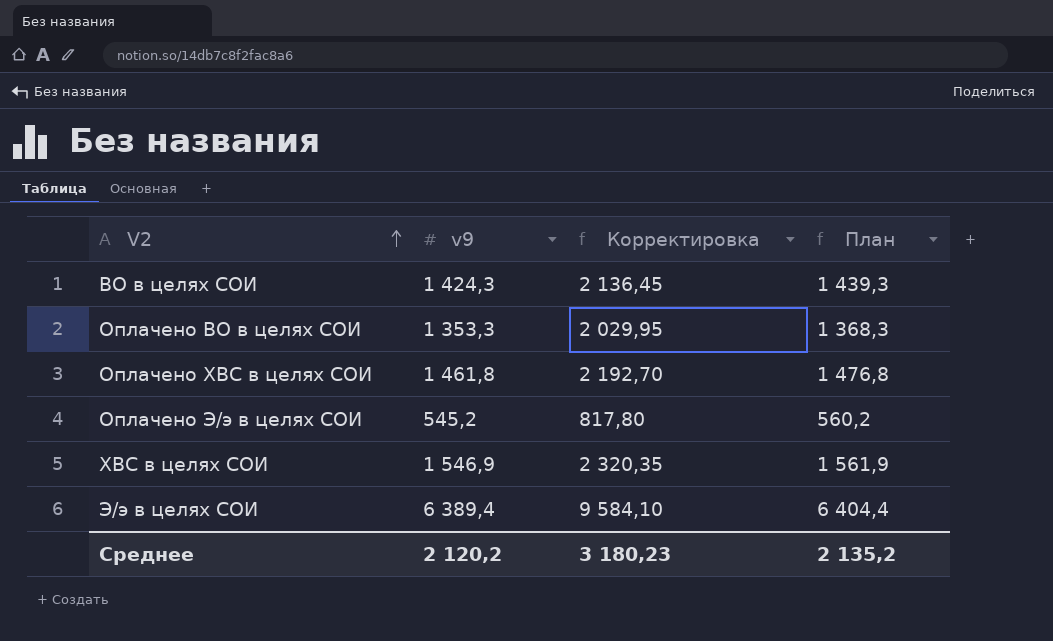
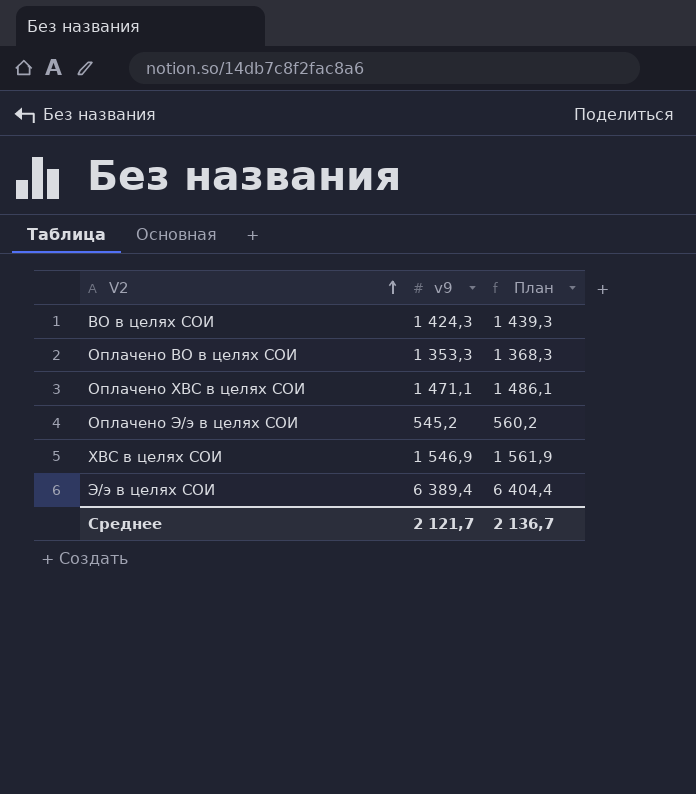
column Корректировка | formula: [v9] * 1,5 -> none
Оплачено ХВС в целях СОИ | v9: 1 461,8 -> 1 471,1
Оплачено ХВС в целях СОИ | План: 1 476,8 -> 1 486,1
Среднее | v9: 2 120,2 -> 2 121,7
Среднее | План: 2 135,2 -> 2 136,7

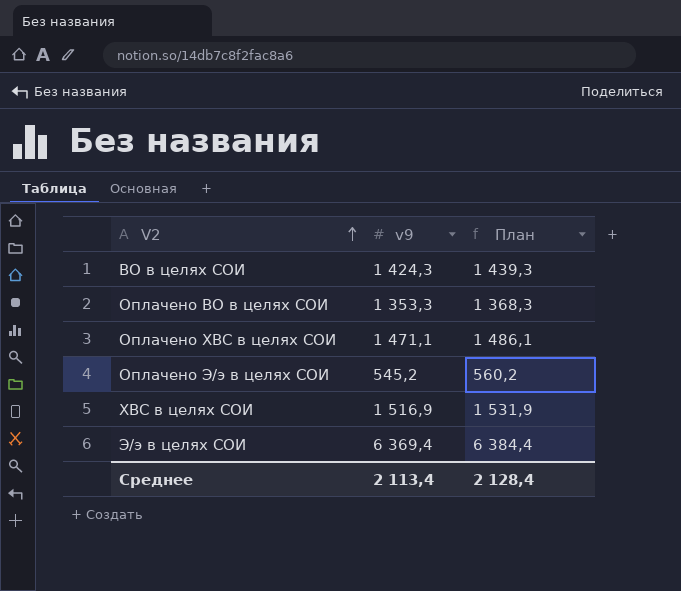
ХВС в целях СОИ | v9: 1 546,9 -> 1 516,9
ХВС в целях СОИ | План: 1 561,9 -> 1 531,9
Э/э в целях СОИ | v9: 6 389,4 -> 6 369,4
Э/э в целях СОИ | План: 6 404,4 -> 6 384,4
Среднее | v9: 2 121,7 -> 2 113,4
Среднее | План: 2 136,7 -> 2 128,4

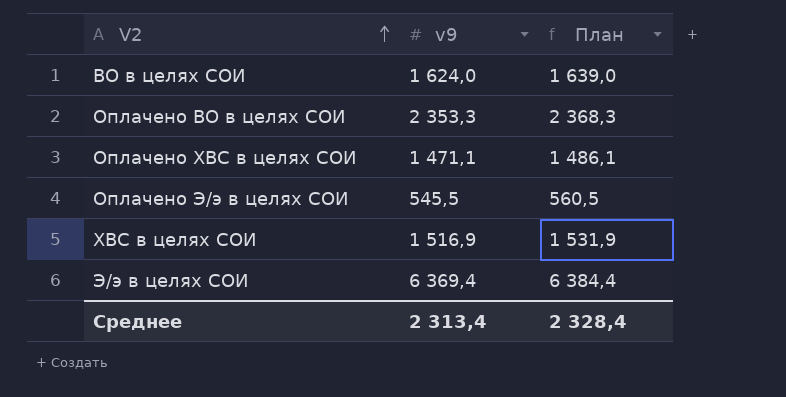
ВО в целях СОИ | v9: 1 424,3 -> 1 624,0
ВО в целях СОИ | План: 1 439,3 -> 1 639,0
Оплачено ВО в целях СОИ | v9: 1 353,3 -> 2 353,3
Оплачено ВО в целях СОИ | План: 1 368,3 -> 2 368,3
Оплачено Э/э в целях СОИ | v9: 545,2 -> 545,5
Оплачено Э/э в целях СОИ | План: 560,2 -> 560,5
Среднее | v9: 2 113,4 -> 2 313,4
Среднее | План: 2 128,4 -> 2 328,4

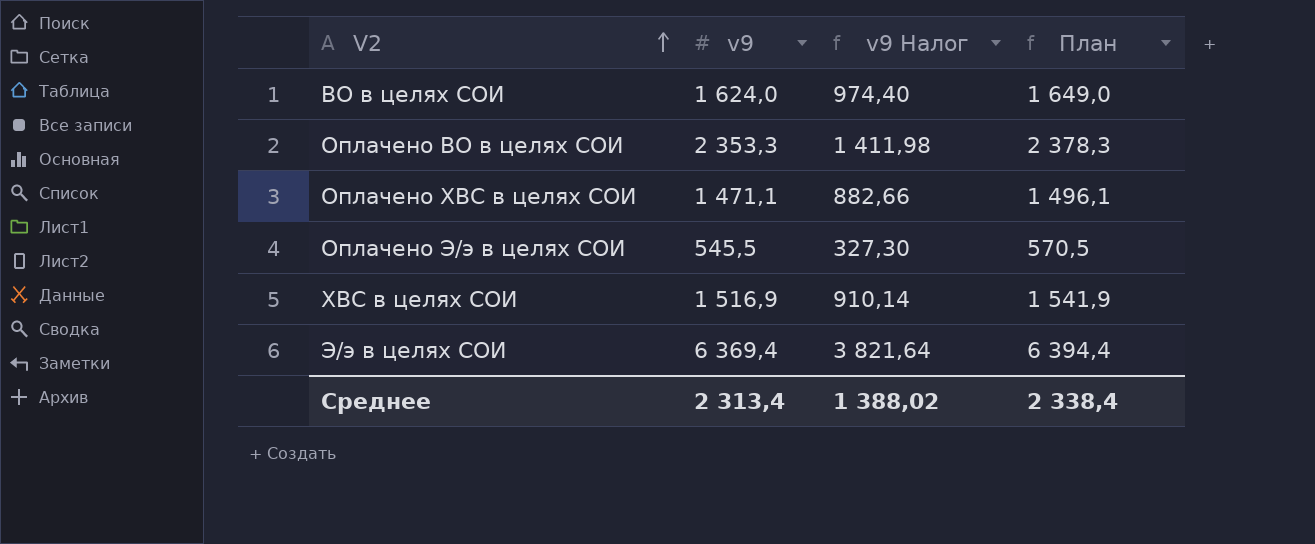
column v9 Налог | formula: none -> [v9] * 0,6
column План | formula: [v9] + 15 -> [v9] + 25
Среднее | План: 2 328,4 -> 2 338,4

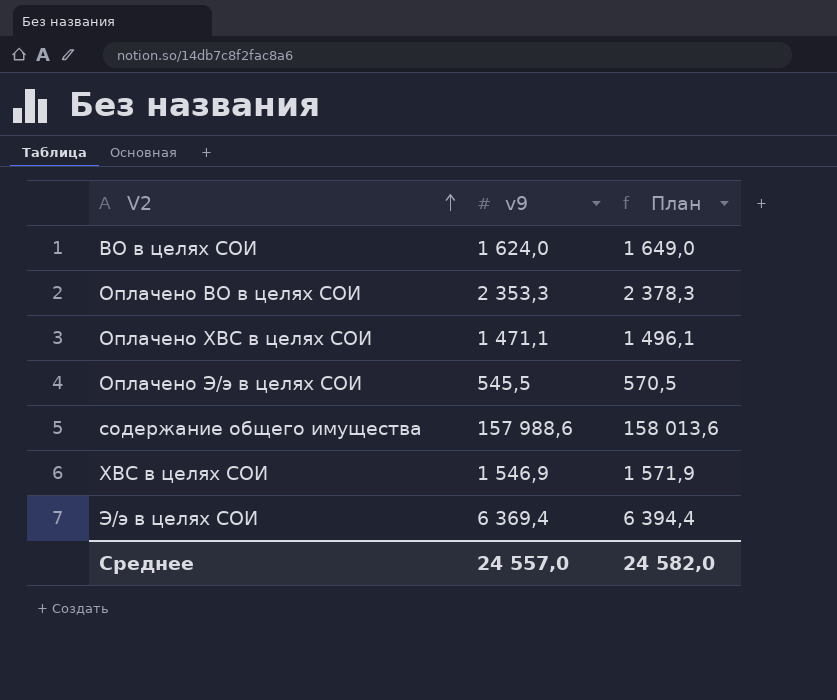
column v9 Налог | formula: [v9] * 0,6 -> none
row содержание общего имущества: none -> 157 988,6 | 158 013,6
ХВС в целях СОИ | v9: 1 516,9 -> 1 546,9
ХВС в целях СОИ | План: 1 541,9 -> 1 571,9
Среднее | v9: 2 313,4 -> 24 557,0
Среднее | План: 2 338,4 -> 24 582,0

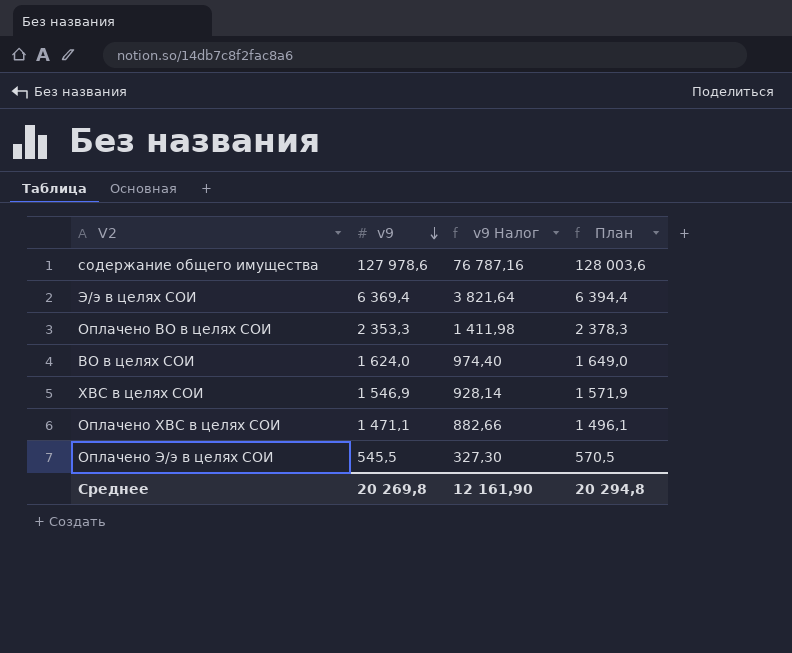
row order: V2 ascending -> v9 descending
column v9 Налог | formula: none -> [v9] * 0,6
содержание общего имущества | v9: 157 988,6 -> 127 978,6
содержание общего имущества | План: 158 013,6 -> 128 003,6
Среднее | v9: 24 557,0 -> 20 269,8
Среднее | План: 24 582,0 -> 20 294,8

